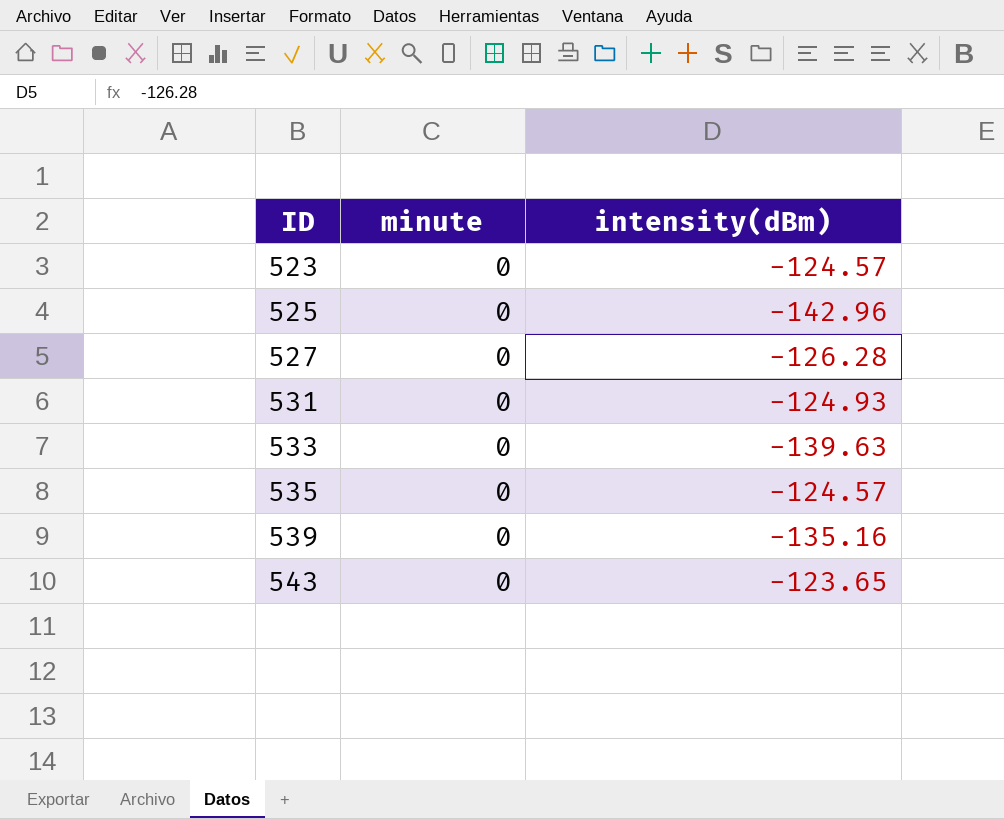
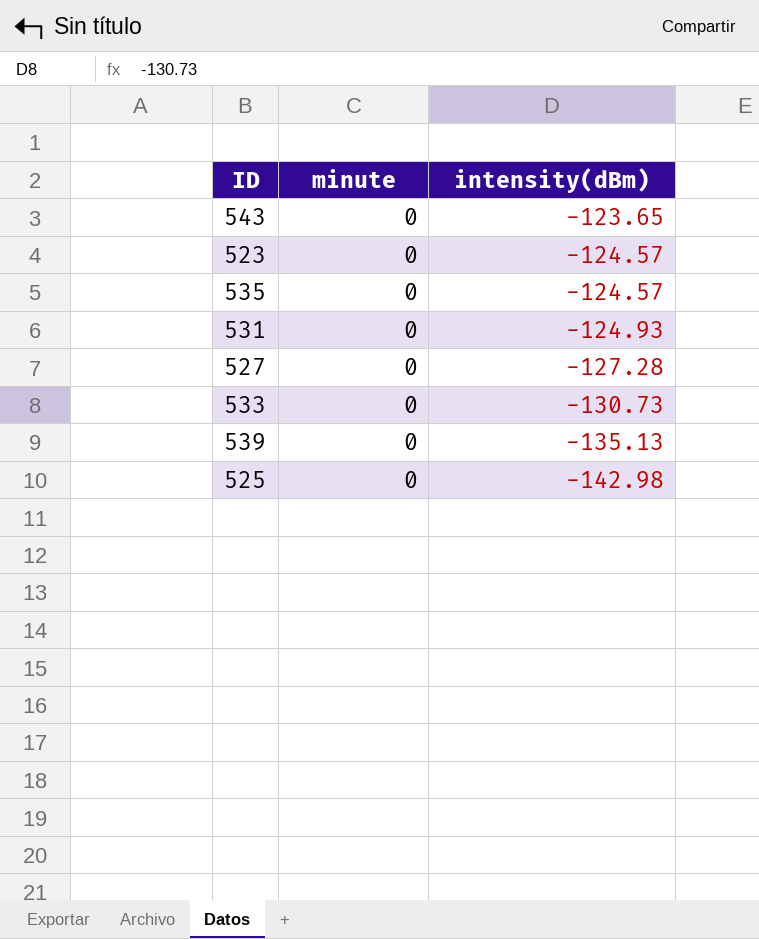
row order: ID ascending -> intensity(dBm) descending
527 | intensity(dBm): -126.28 -> -127.28
533 | intensity(dBm): -139.63 -> -130.73
539 | intensity(dBm): -135.16 -> -135.13
525 | intensity(dBm): -142.96 -> -142.98

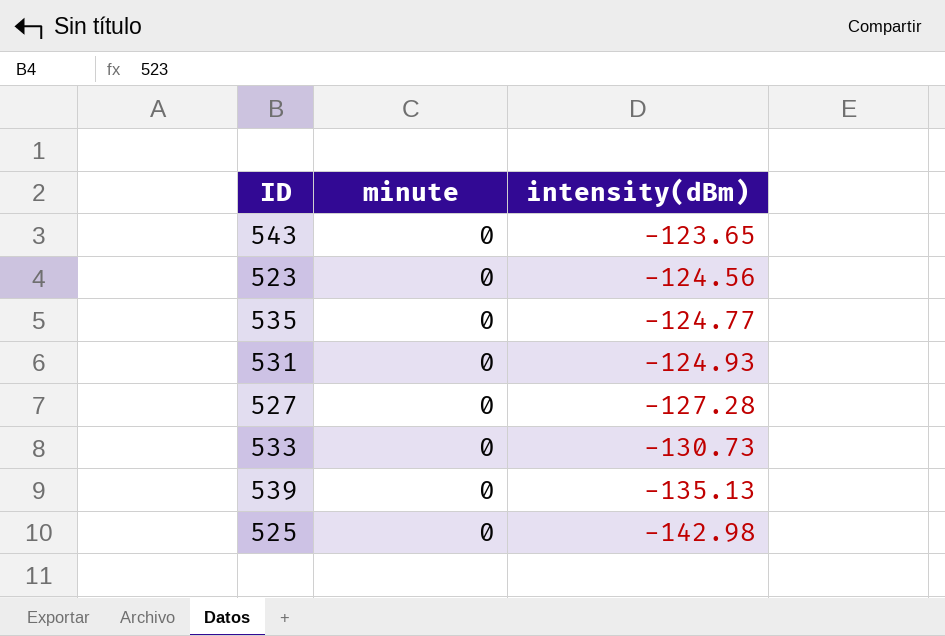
523 | intensity(dBm): -124.57 -> -124.56
535 | intensity(dBm): -124.57 -> -124.77

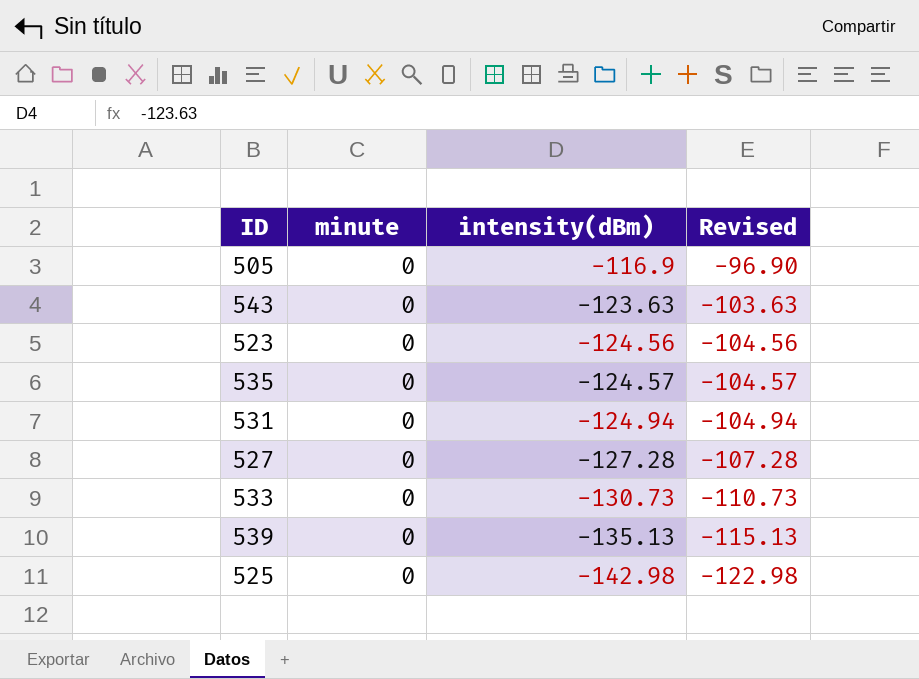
column Revised | formula: none -> [intensity(dBm)] + 20
row 505: none -> 0 | -116.9 | -96.90
543 | intensity(dBm): -123.65 -> -123.63
535 | intensity(dBm): -124.77 -> -124.57
531 | intensity(dBm): -124.93 -> -124.94

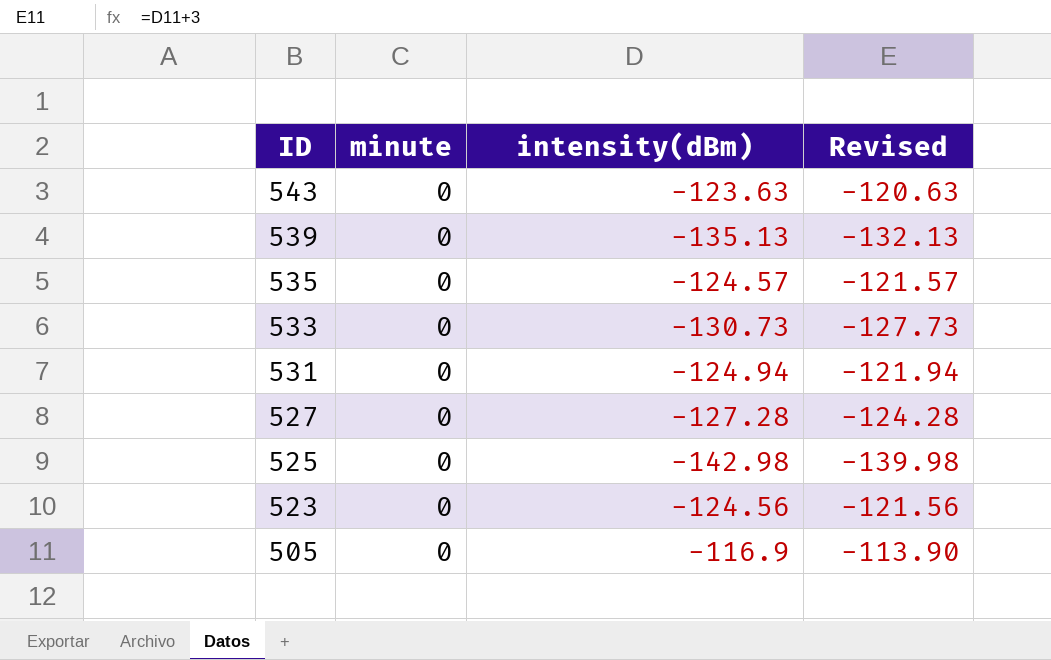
row order: intensity(dBm) descending -> ID descending
column Revised | formula: [intensity(dBm)] + 20 -> [intensity(dBm)] + 3

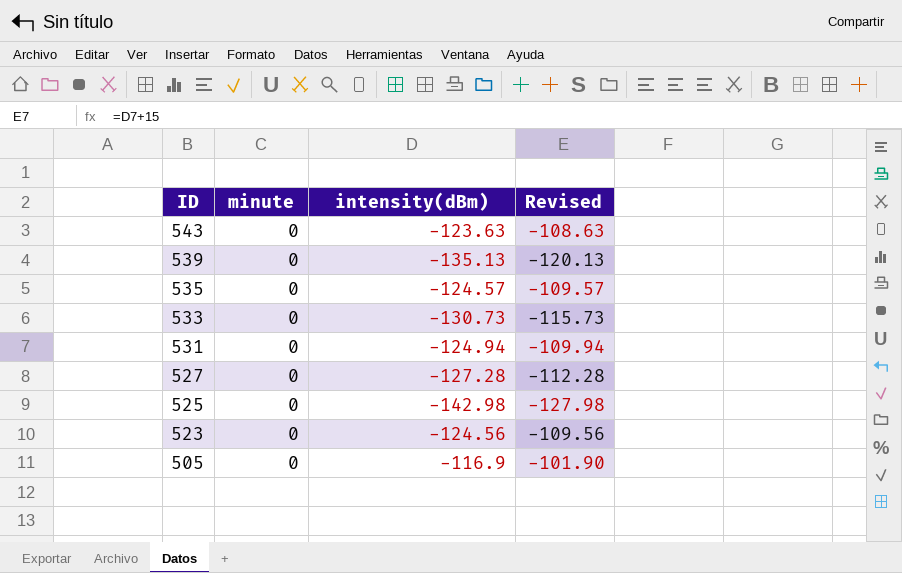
column Revised | formula: [intensity(dBm)] + 3 -> [intensity(dBm)] + 15

